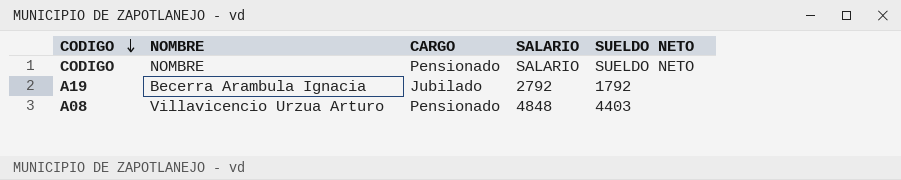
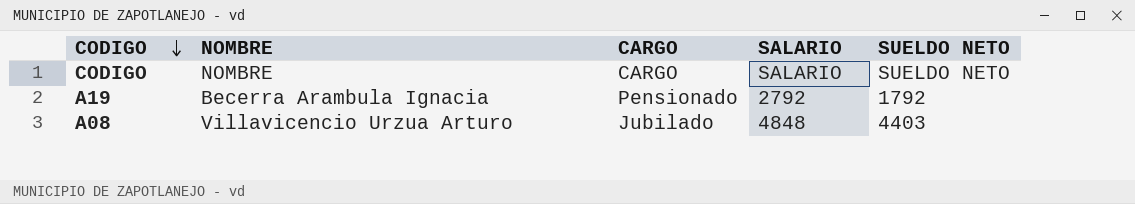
CODIGO | CARGO: Pensionado -> CARGO
A19 | CARGO: Jubilado -> Pensionado
A08 | CARGO: Pensionado -> Jubilado

